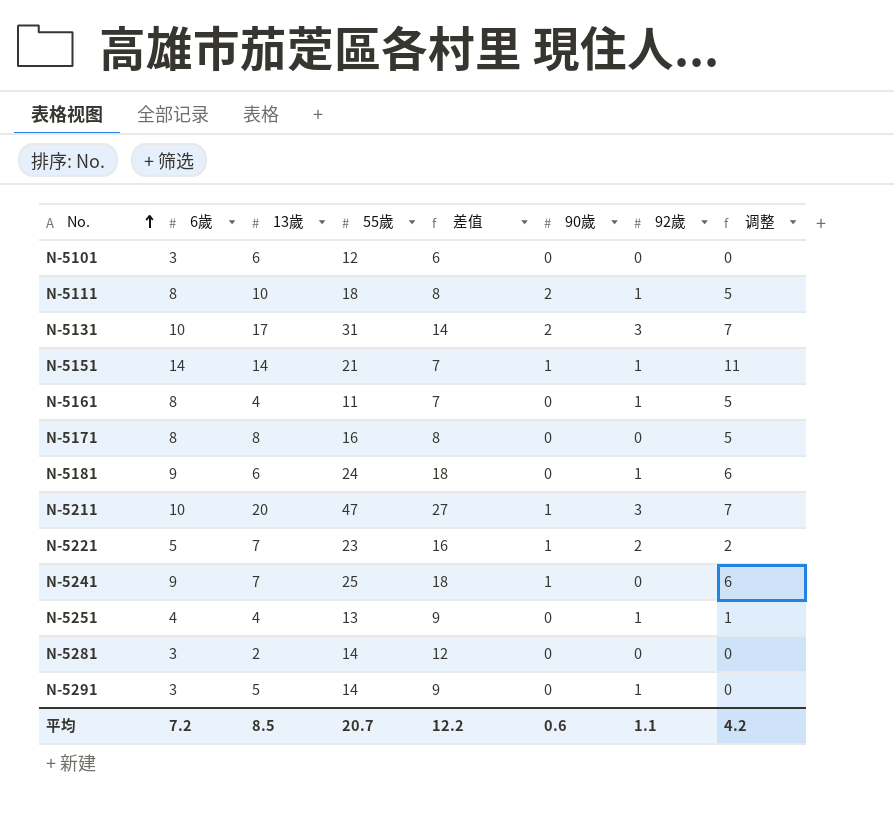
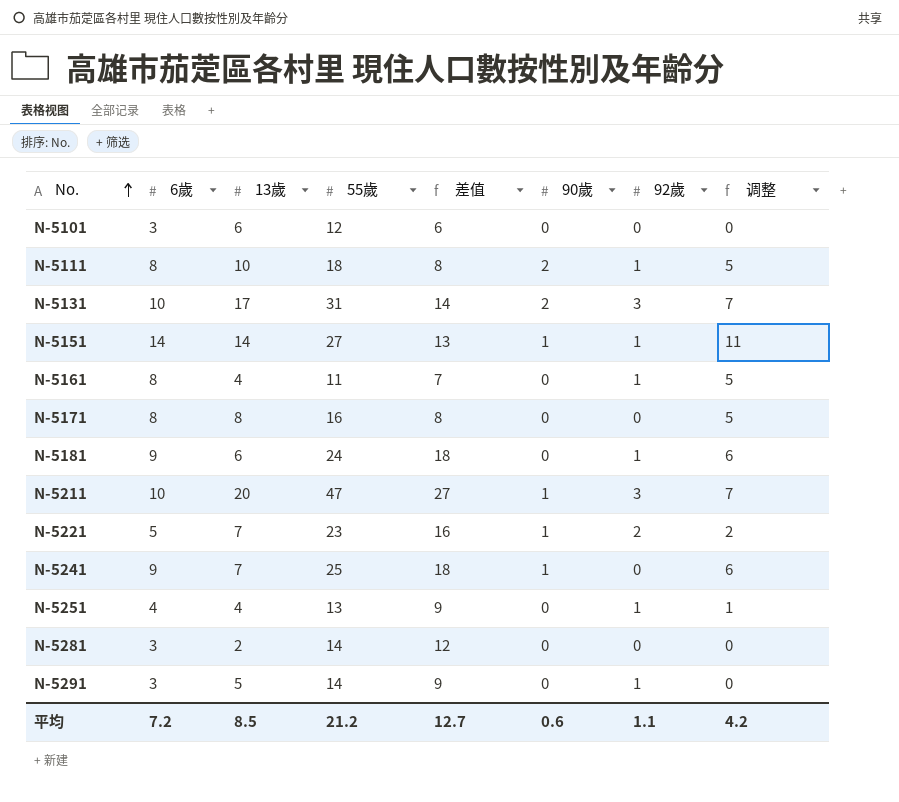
N-5151 | 55歲: 21 -> 27
N-5151 | 差值: 7 -> 13
平均 | 55歲: 20.7 -> 21.2
平均 | 差值: 12.2 -> 12.7

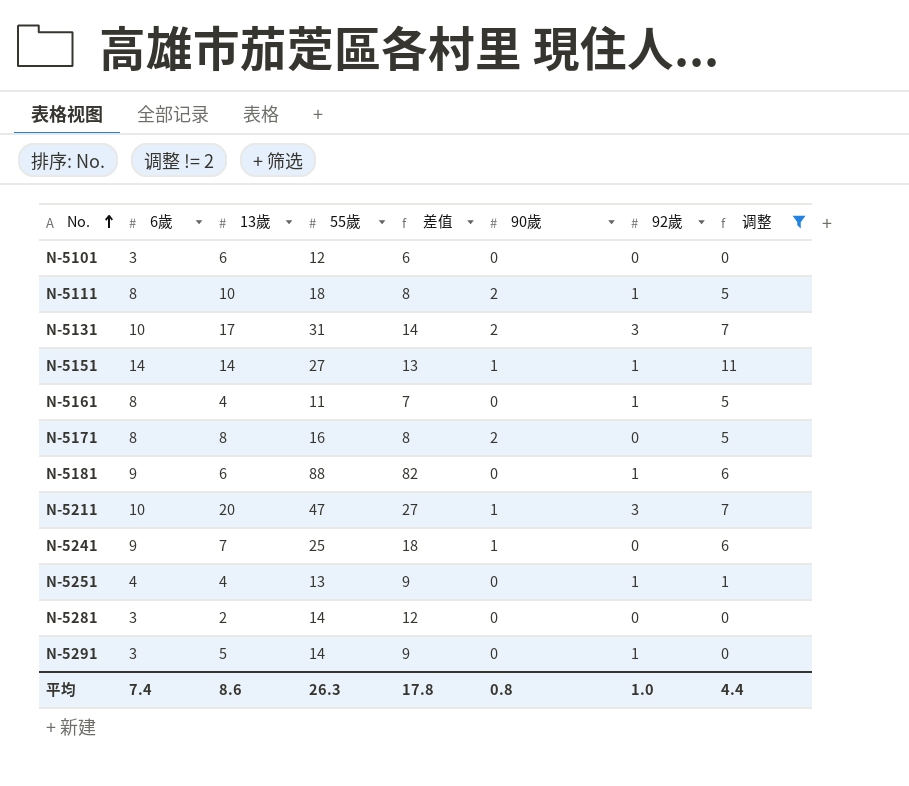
filter: none -> 调整 != 2
N-5171 | 90歲: 0 -> 2
N-5181 | 55歲: 24 -> 88
N-5181 | 差值: 18 -> 82
平均 | 6歲: 7.2 -> 7.4
平均 | 13歲: 8.5 -> 8.6
平均 | 55歲: 21.2 -> 26.3
平均 | 差值: 12.7 -> 17.8
平均 | 90歲: 0.6 -> 0.8
平均 | 92歲: 1.1 -> 1.0
平均 | 调整: 4.2 -> 4.4

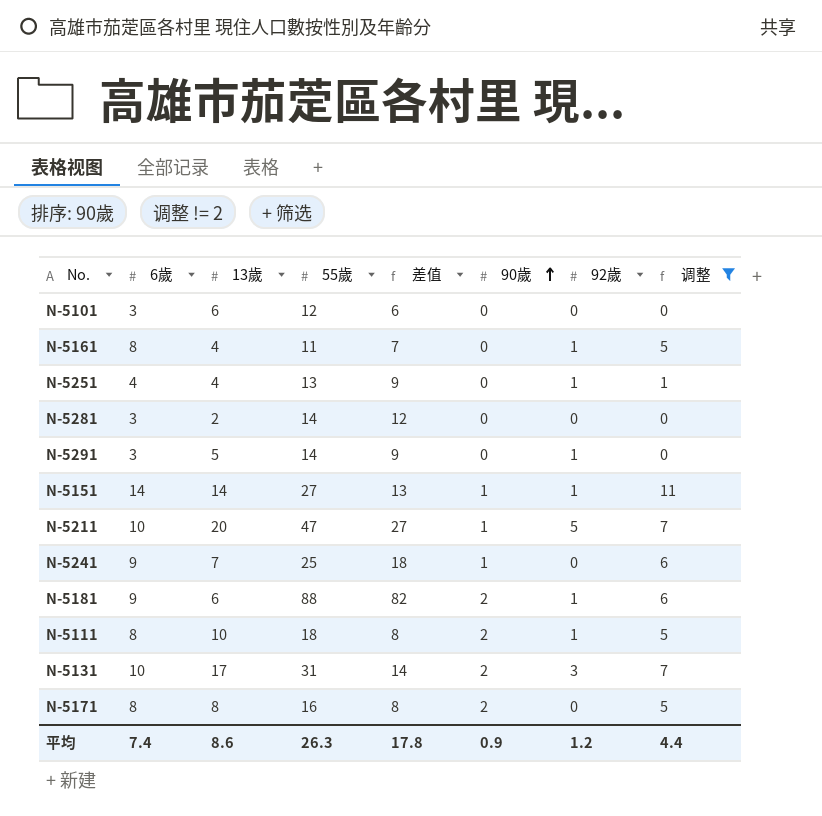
row order: No. ascending -> 90歲 ascending
N-5211 | 92歲: 3 -> 5
N-5181 | 90歲: 0 -> 2
平均 | 90歲: 0.8 -> 0.9
平均 | 92歲: 1.0 -> 1.2

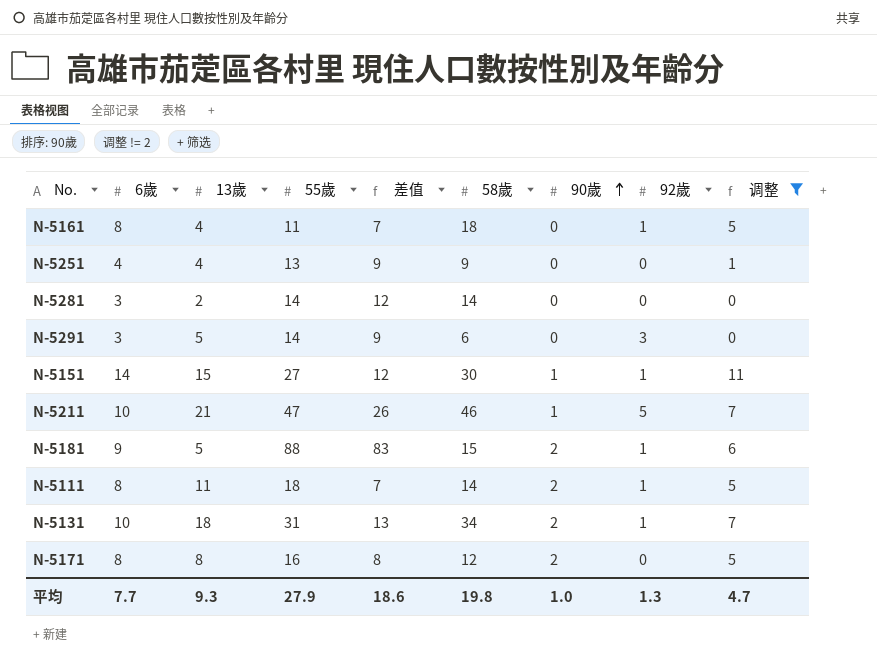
column 58歲 | position: none -> 6
row N-5101: 3 | 6 | 12 | 6 | 0 | 0 | 0 -> none
row N-5241: 9 | 7 | 25 | 18 | 1 | 0 | 6 -> none
N-5251 | 92歲: 1 -> 0
N-5291 | 92歲: 1 -> 3
N-5151 | 13歲: 14 -> 15
N-5151 | 差值: 13 -> 12
N-5211 | 13歲: 20 -> 21
N-5211 | 差值: 27 -> 26
N-5181 | 13歲: 6 -> 5
N-5181 | 差值: 82 -> 83
N-5111 | 13歲: 10 -> 11
N-5111 | 差值: 8 -> 7
N-5131 | 13歲: 17 -> 18
N-5131 | 差值: 14 -> 13
N-5131 | 92歲: 3 -> 1
平均 | 6歲: 7.4 -> 7.7
平均 | 13歲: 8.6 -> 9.3
平均 | 55歲: 26.3 -> 27.9
平均 | 差值: 17.8 -> 18.6
平均 | 90歲: 0.9 -> 1.0
平均 | 92歲: 1.2 -> 1.3
平均 | 调整: 4.4 -> 4.7

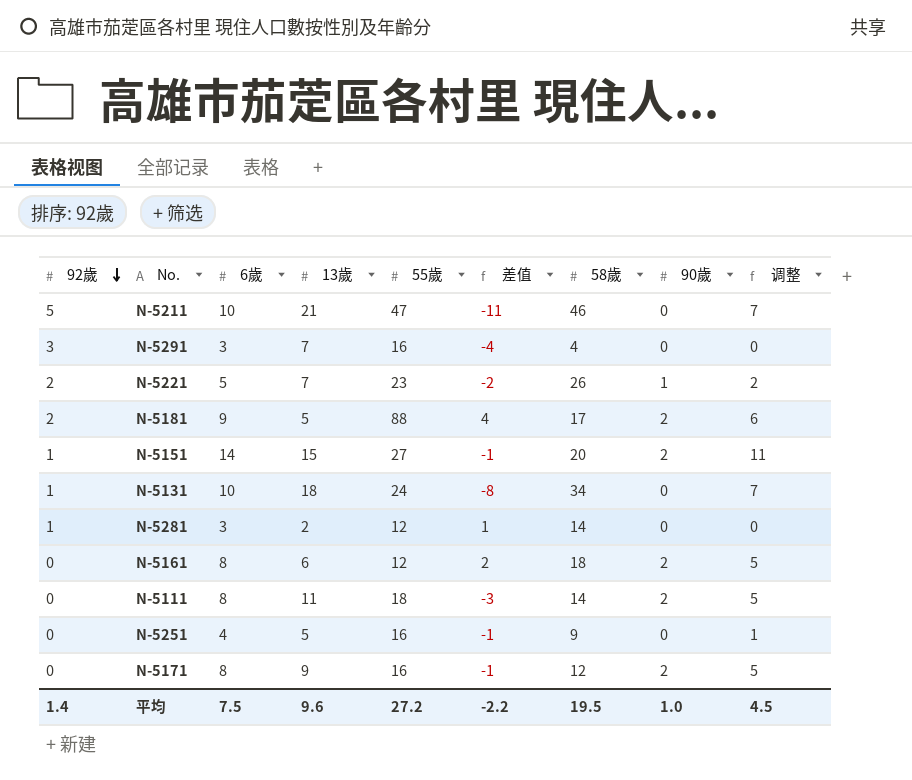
filter: 调整 != 2 -> none
row order: 90歲 ascending -> 92歲 descending
column 92歲 | position: 8 -> 1
column 差值 | formula: [55歲] - [13歲] -> [6歲] - [13歲]
N-5211 | 90歲: 1 -> 0
N-5291 | 13歲: 5 -> 7
N-5291 | 55歲: 14 -> 16
N-5291 | 58歲: 6 -> 4
N-5181 | 92歲: 1 -> 2
N-5181 | 58歲: 15 -> 17
N-5151 | 58歲: 30 -> 20
N-5151 | 90歲: 1 -> 2
N-5131 | 55歲: 31 -> 24
N-5131 | 90歲: 2 -> 0
N-5281 | 92歲: 0 -> 1
N-5281 | 55歲: 14 -> 12
N-5161 | 92歲: 1 -> 0
N-5161 | 13歲: 4 -> 6
N-5161 | 55歲: 11 -> 12
N-5161 | 90歲: 0 -> 2
N-5111 | 92歲: 1 -> 0
N-5251 | 13歲: 4 -> 5
N-5251 | 55歲: 13 -> 16
N-5171 | 13歲: 8 -> 9
平均 | 92歲: 1.3 -> 1.4
平均 | 6歲: 7.7 -> 7.5
平均 | 13歲: 9.3 -> 9.6
平均 | 55歲: 27.9 -> 27.2
平均 | 差值: 18.6 -> -2.2
平均 | 58歲: 19.8 -> 19.5
平均 | 调整: 4.7 -> 4.5

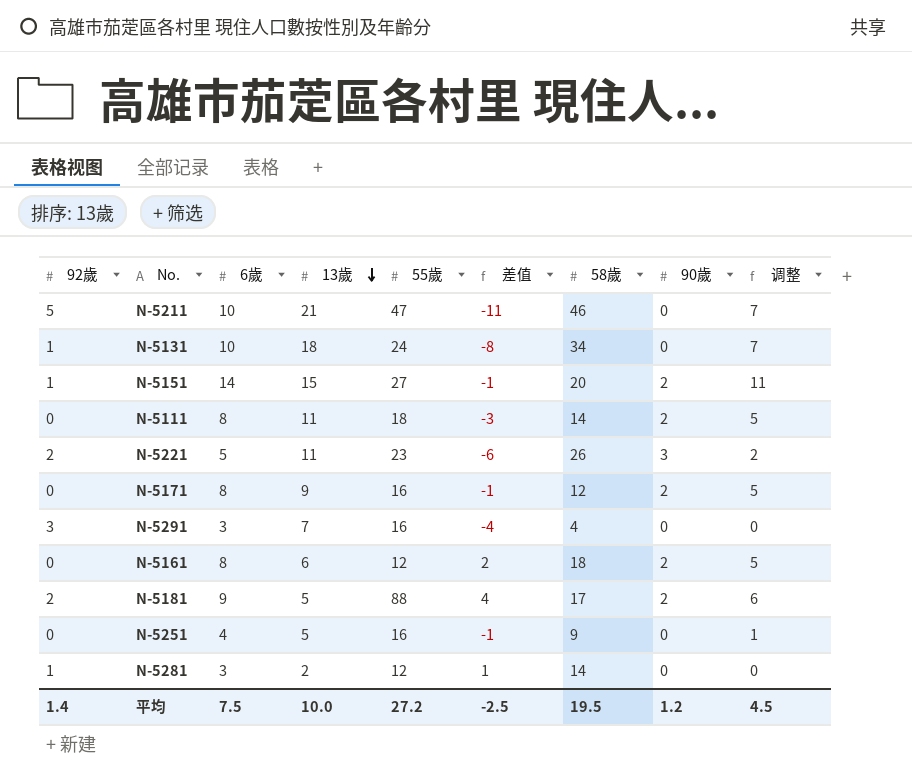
row order: 92歲 descending -> 13歲 descending
N-5221 | 13歲: 7 -> 11
N-5221 | 差值: -2 -> -6
N-5221 | 90歲: 1 -> 3
平均 | 13歲: 9.6 -> 10.0
平均 | 差值: -2.2 -> -2.5
平均 | 90歲: 1.0 -> 1.2

